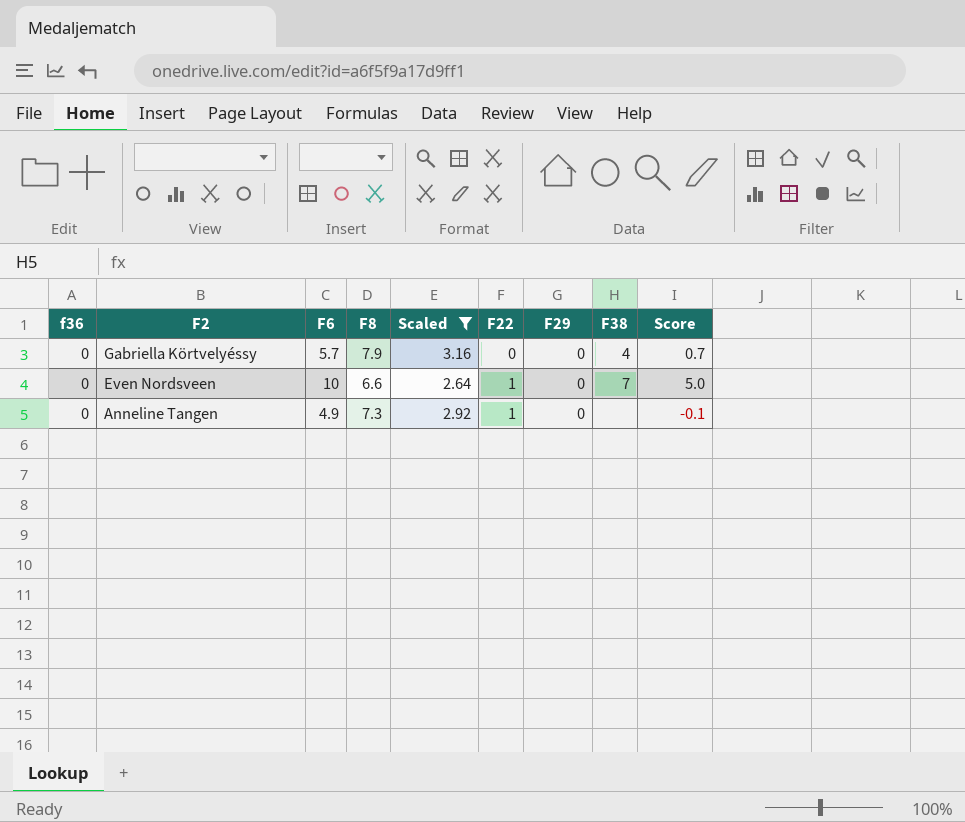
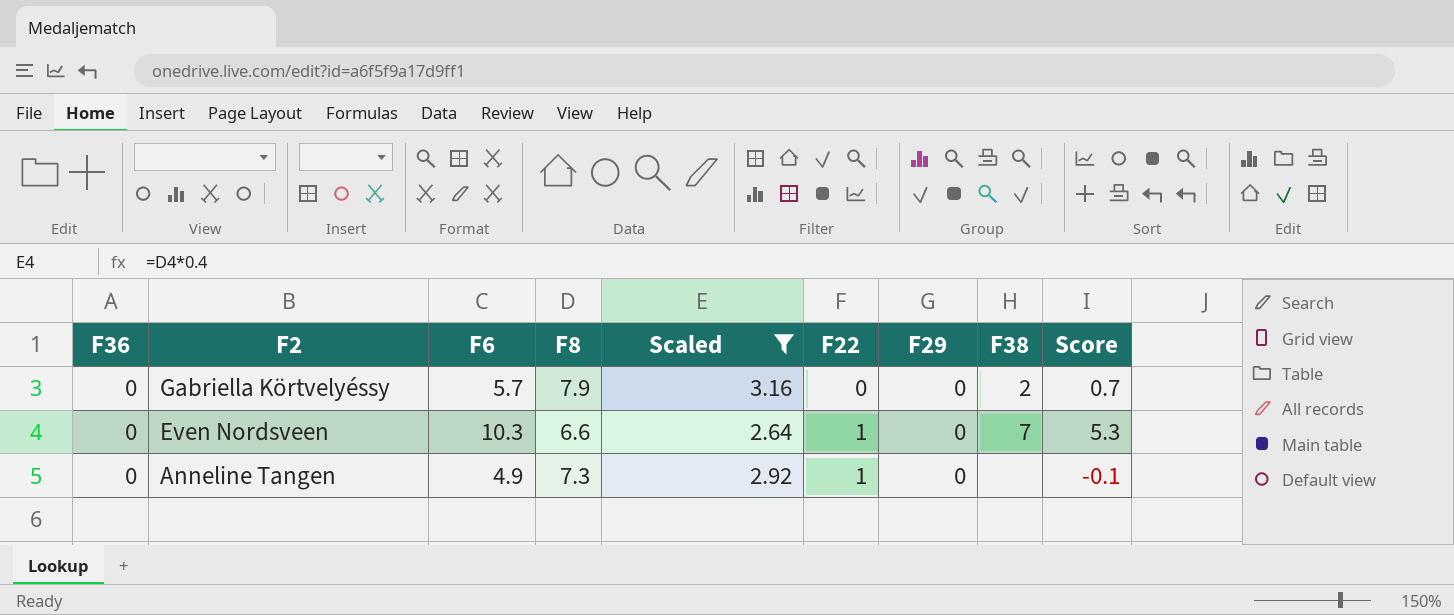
column name: f36 -> F36
Gabriella Körtvelyéssy | F38: 4 -> 2
Even Nordsveen | F6: 10 -> 10.3
Even Nordsveen | Score: 5.0 -> 5.3

